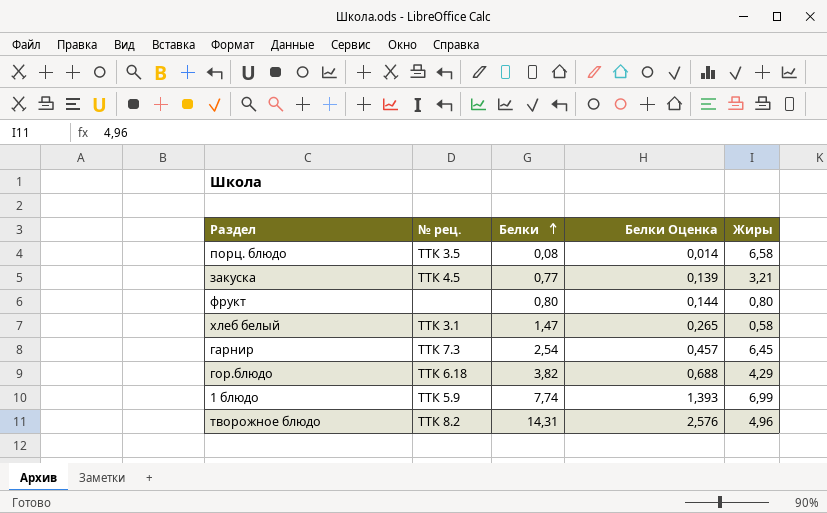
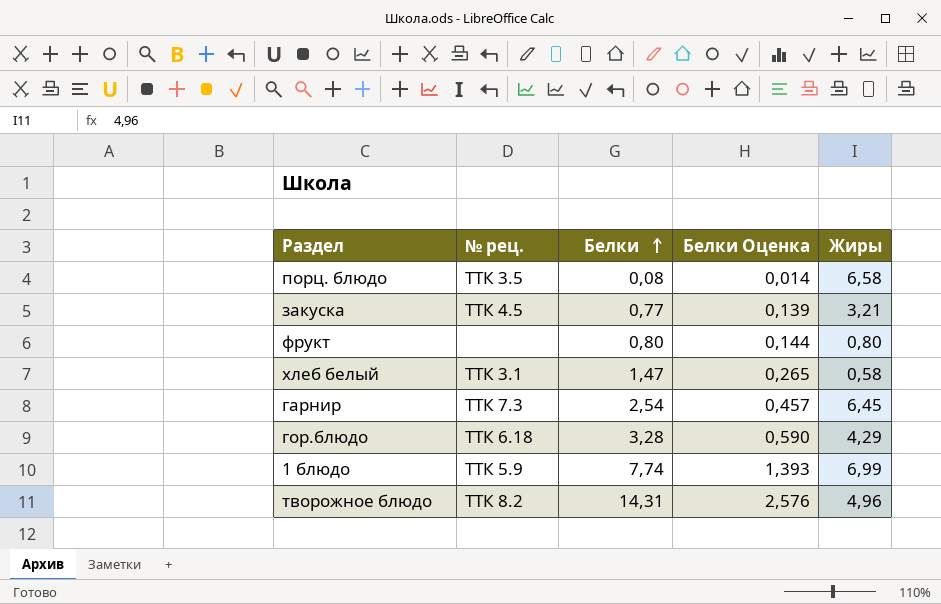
гор.блюдо | Белки: 3,82 -> 3,28
гор.блюдо | Белки Оценка: 0,688 -> 0,590

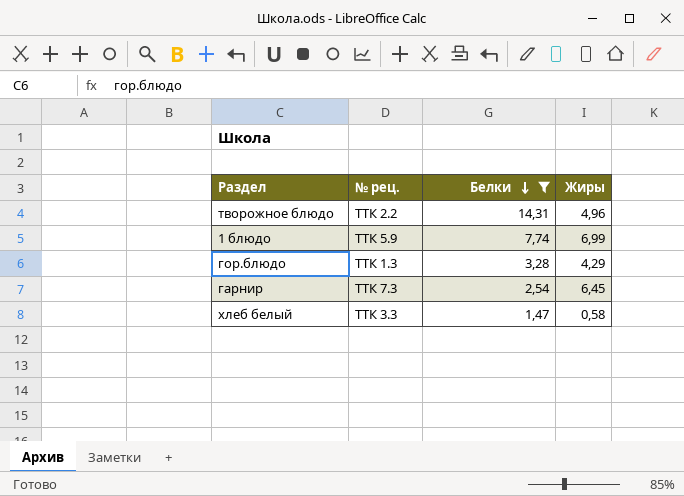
filter: none -> Белки >= 1,47
row order: Белки ascending -> Белки descending
column Белки Оценка | formula: [Белки] * 0,18 -> none
творожное блюдо | № рец.: ТТК 8.2 -> ТТК 2.2
гор.блюдо | № рец.: ТТК 6.18 -> ТТК 1.3
хлеб белый | № рец.: ТТК 3.1 -> ТТК 3.3

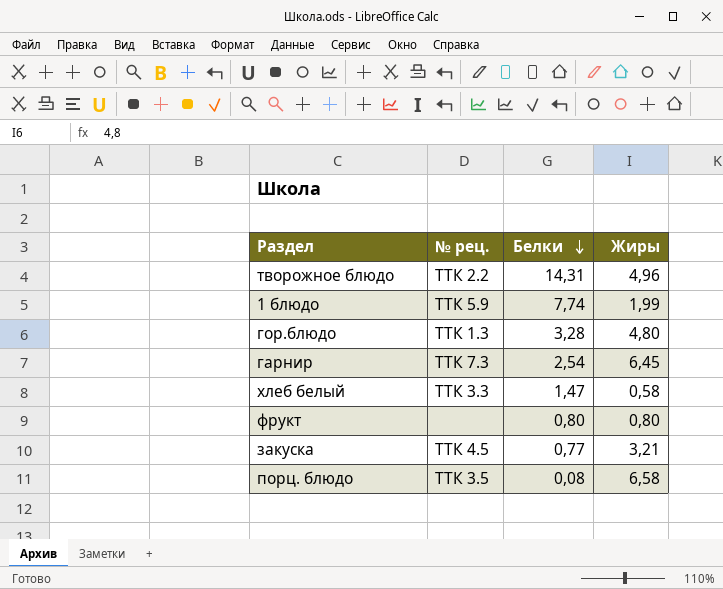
filter: Белки >= 1,47 -> none
1 блюдо | Жиры: 6,99 -> 1,99
гор.блюдо | Жиры: 4,29 -> 4,80

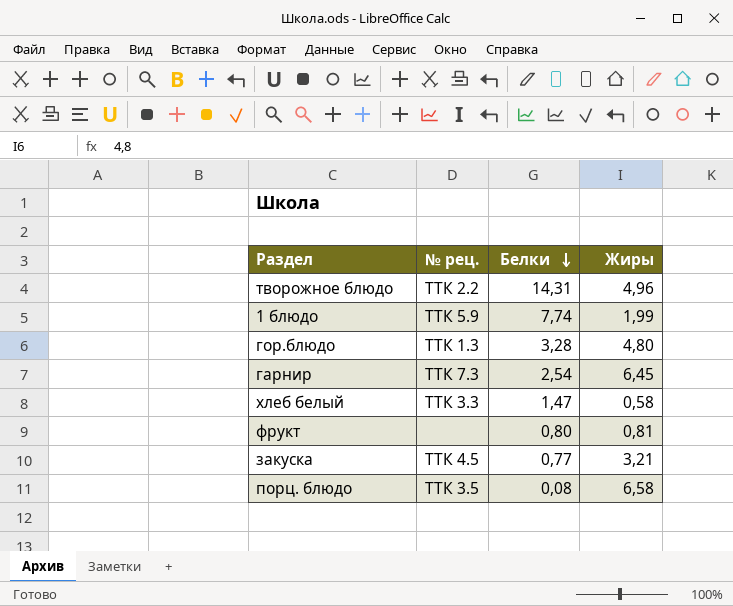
фрукт | Жиры: 0,80 -> 0,81

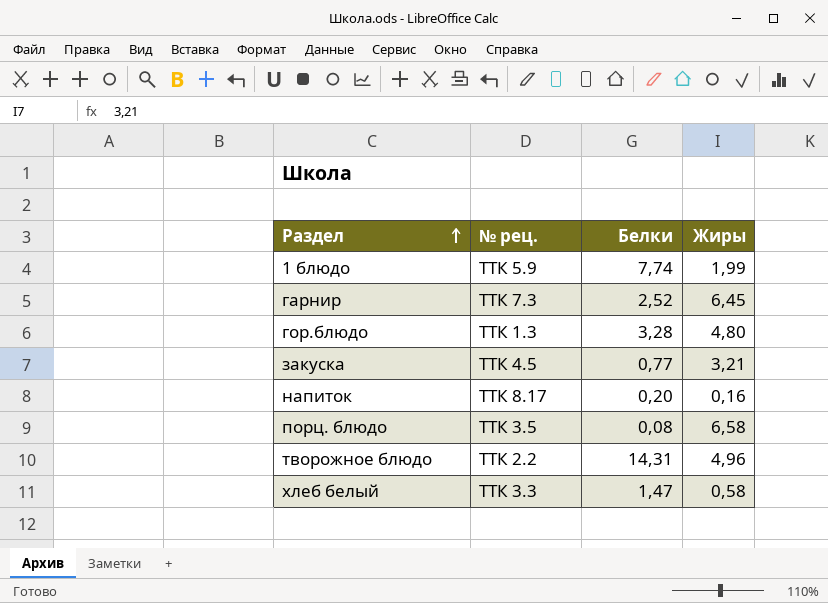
row order: Белки descending -> Раздел ascending
row фрукт: none | 0,80 | 0,81 -> none
гарнир | Белки: 2,54 -> 2,52
row напиток: none -> ТТК 8.17 | 0,20 | 0,16

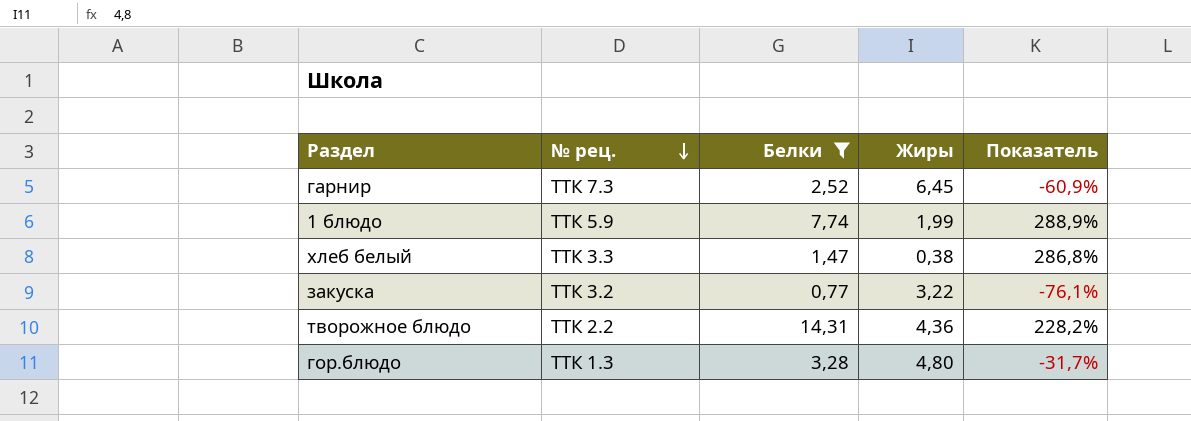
filter: none -> Белки >= 0,77
row order: Раздел ascending -> № рец. descending
column Показатель | formula: none -> ([Белки] - [Жиры]) / [Жиры]
хлеб белый | Жиры: 0,58 -> 0,38
закуска | № рец.: ТТК 4.5 -> ТТК 3.2
закуска | Жиры: 3,21 -> 3,22
творожное блюдо | Жиры: 4,96 -> 4,36

